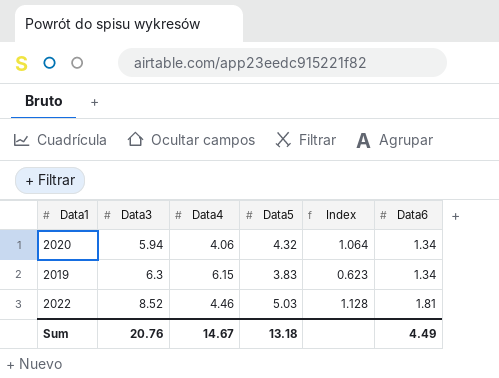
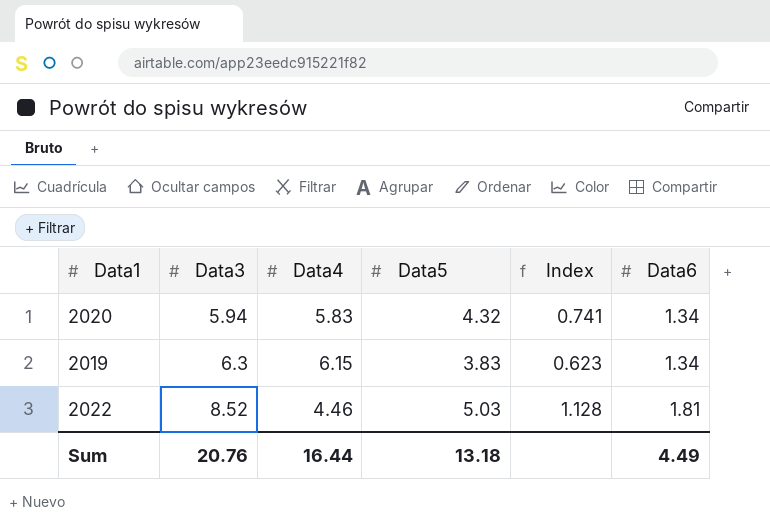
2020 | Data4: 4.06 -> 5.83
2020 | Index: 1.064 -> 0.741
Sum | Data4: 14.67 -> 16.44

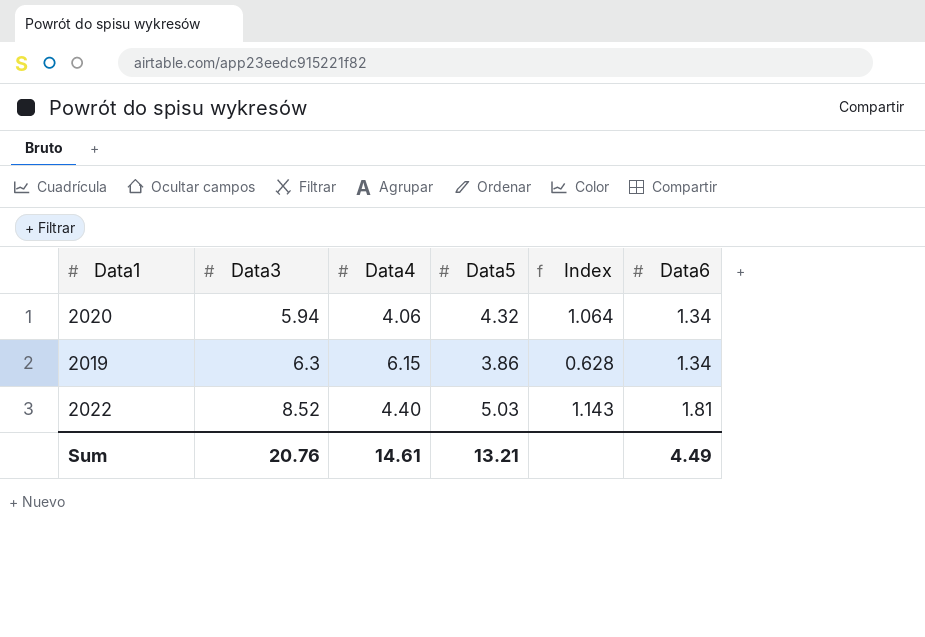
2020 | Data4: 5.83 -> 4.06
2020 | Index: 0.741 -> 1.064
2019 | Data5: 3.83 -> 3.86
2019 | Index: 0.623 -> 0.628
2022 | Data4: 4.46 -> 4.40
2022 | Index: 1.128 -> 1.143
Sum | Data4: 16.44 -> 14.61
Sum | Data5: 13.18 -> 13.21

